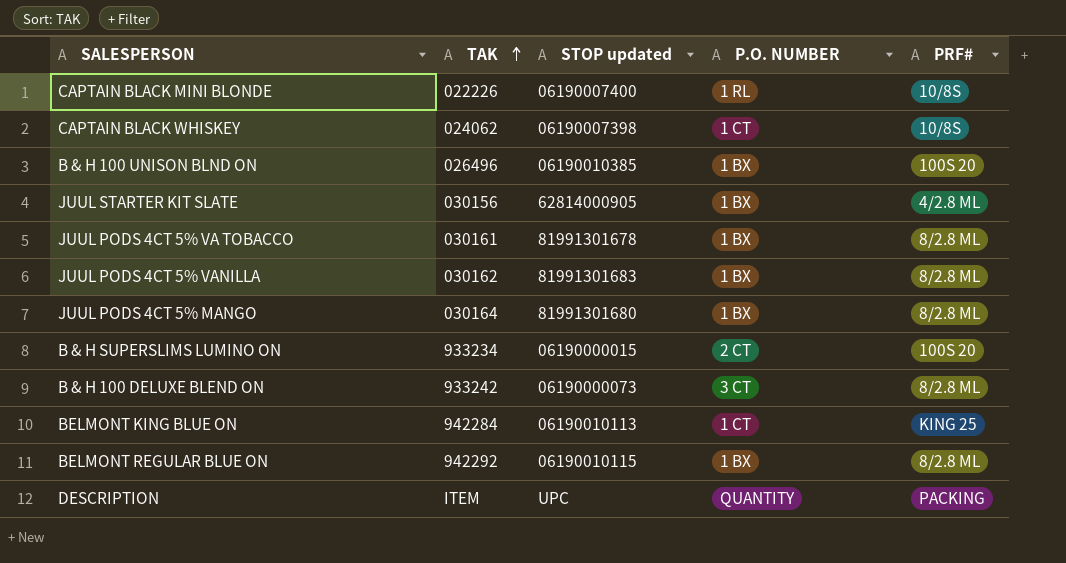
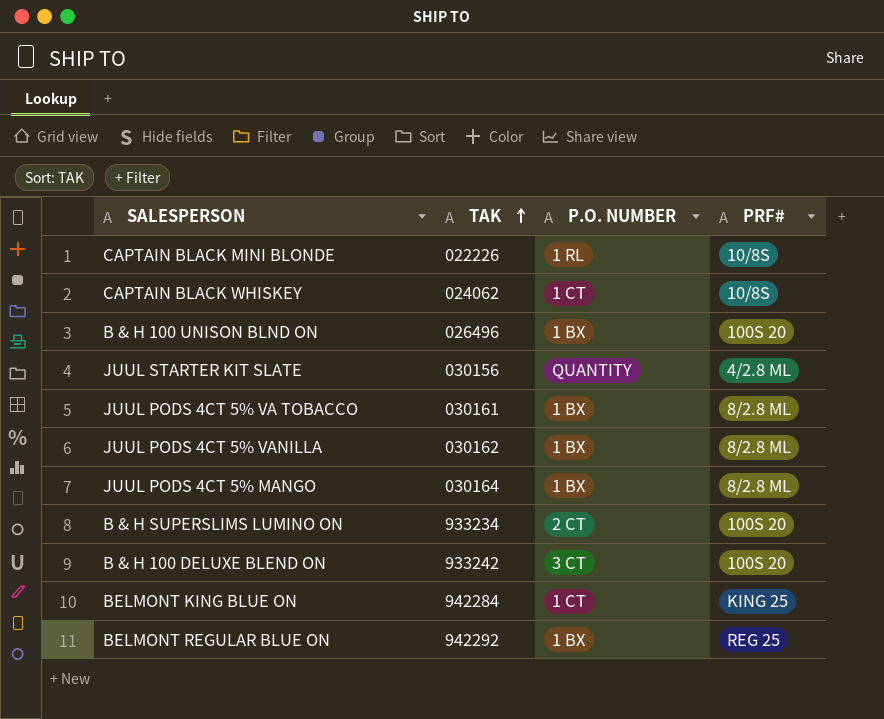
column STOP updated | position: 3 -> none
row DESCRIPTION: ITEM | UPC | QUANTITY | PACKING -> none
JUUL STARTER KIT SLATE | P.O. NUMBER: 1 BX -> QUANTITY
B & H 100 DELUXE BLEND ON | PRF#: 8/2.8 ML -> 100S 20
BELMONT REGULAR BLUE ON | PRF#: 8/2.8 ML -> REG 25

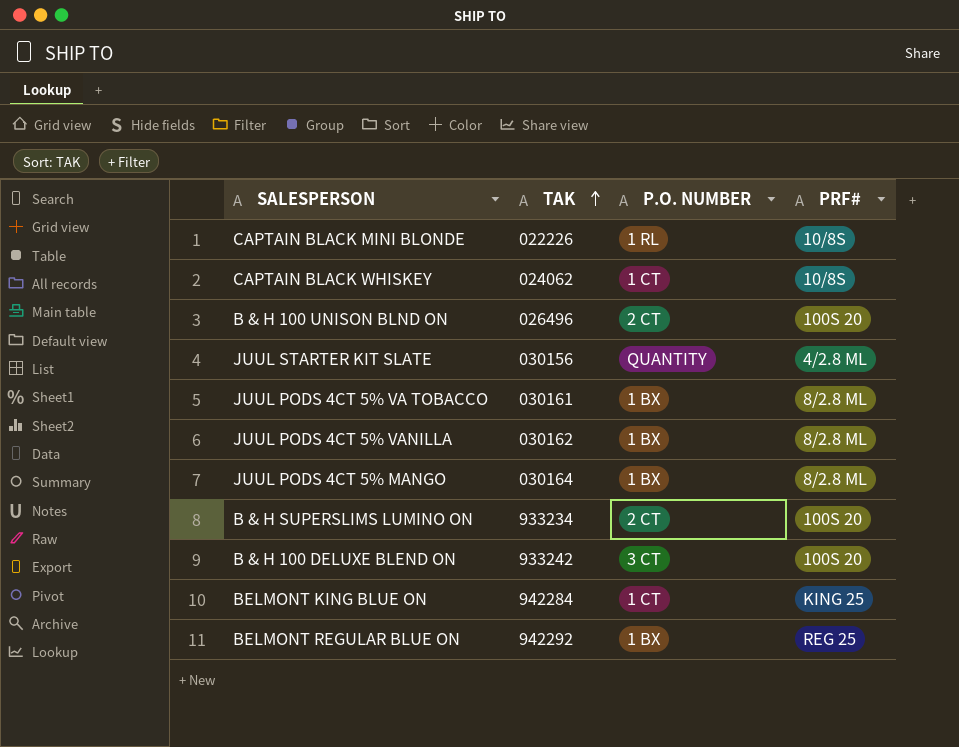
B & H 100 UNISON BLND ON | P.O. NUMBER: 1 BX -> 2 CT

